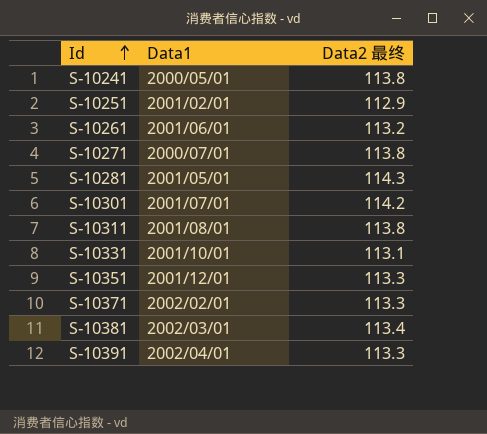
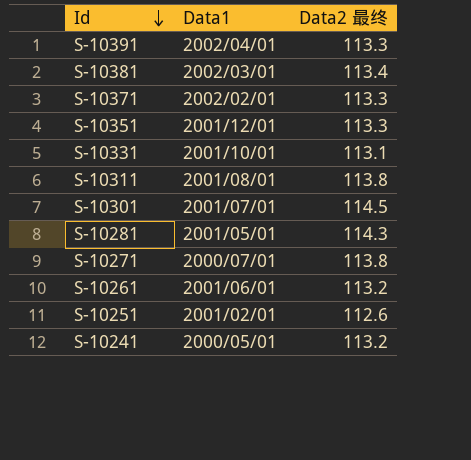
row order: Id ascending -> Id descending
S-10301 | Data2 最终: 114.2 -> 114.5
S-10251 | Data2 最终: 112.9 -> 112.6
S-10241 | Data2 最终: 113.8 -> 113.2

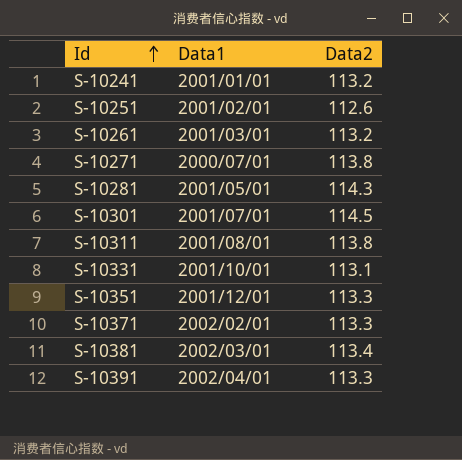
row order: Id descending -> Id ascending
column name: Data2 最终 -> Data2
S-10241 | Data1: 2000/05/01 -> 2001/01/01
S-10261 | Data1: 2001/06/01 -> 2001/03/01

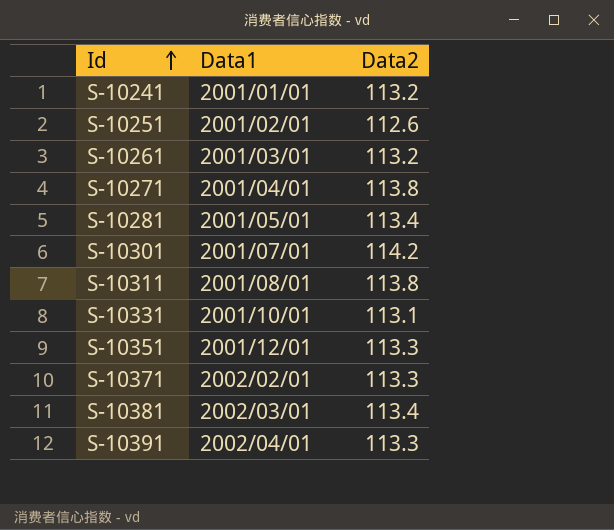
S-10271 | Data1: 2000/07/01 -> 2001/04/01
S-10281 | Data2: 114.3 -> 113.4
S-10301 | Data2: 114.5 -> 114.2

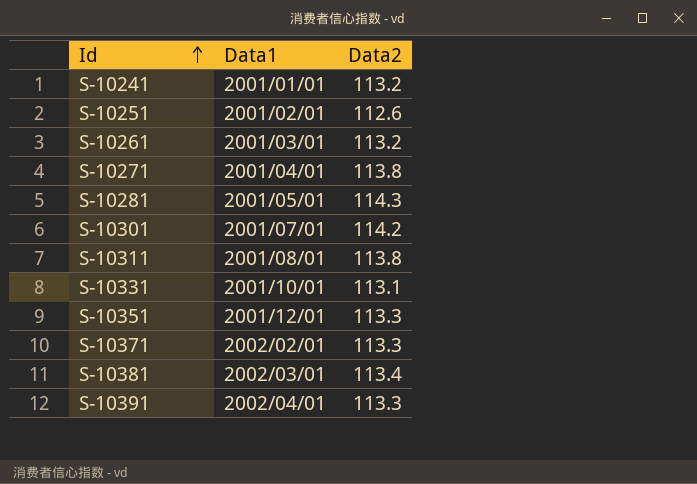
S-10281 | Data2: 113.4 -> 114.3

